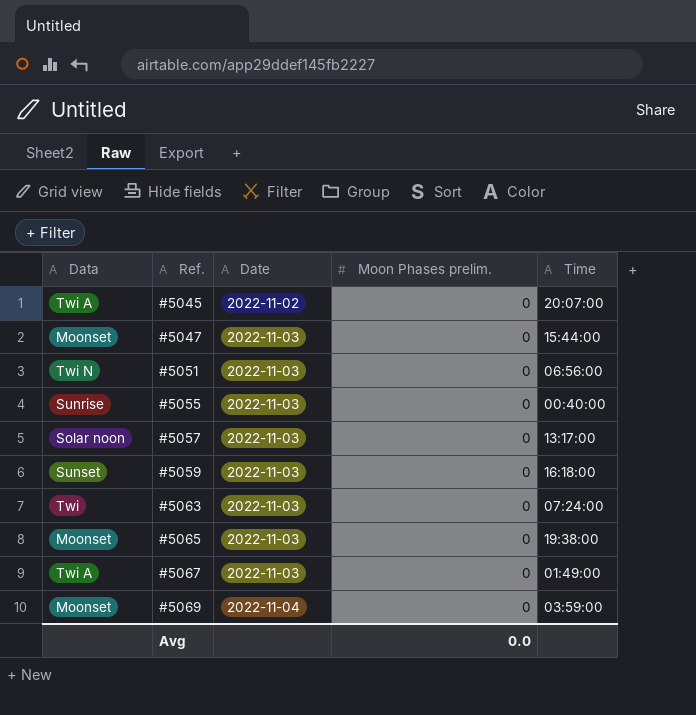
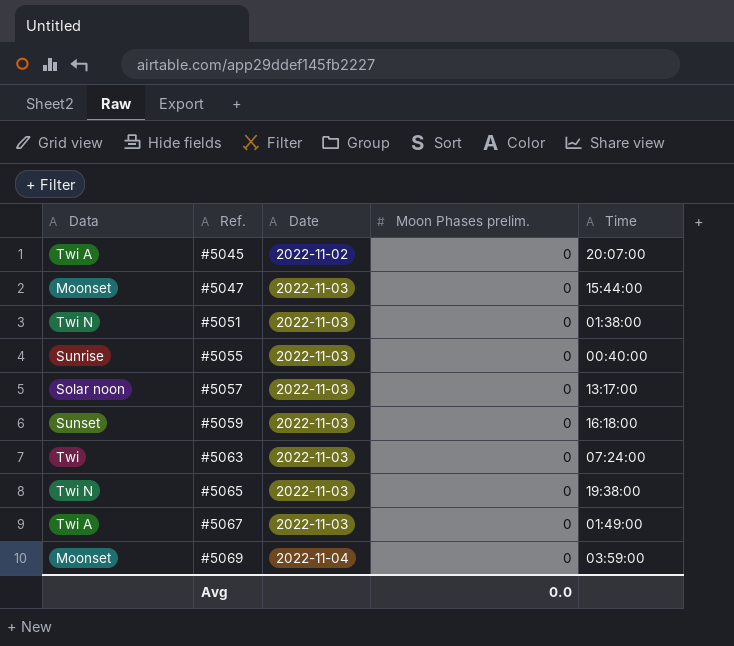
#5051 | Time: 06:56:00 -> 01:38:00
#5065 | Data: Moonset -> Twi N

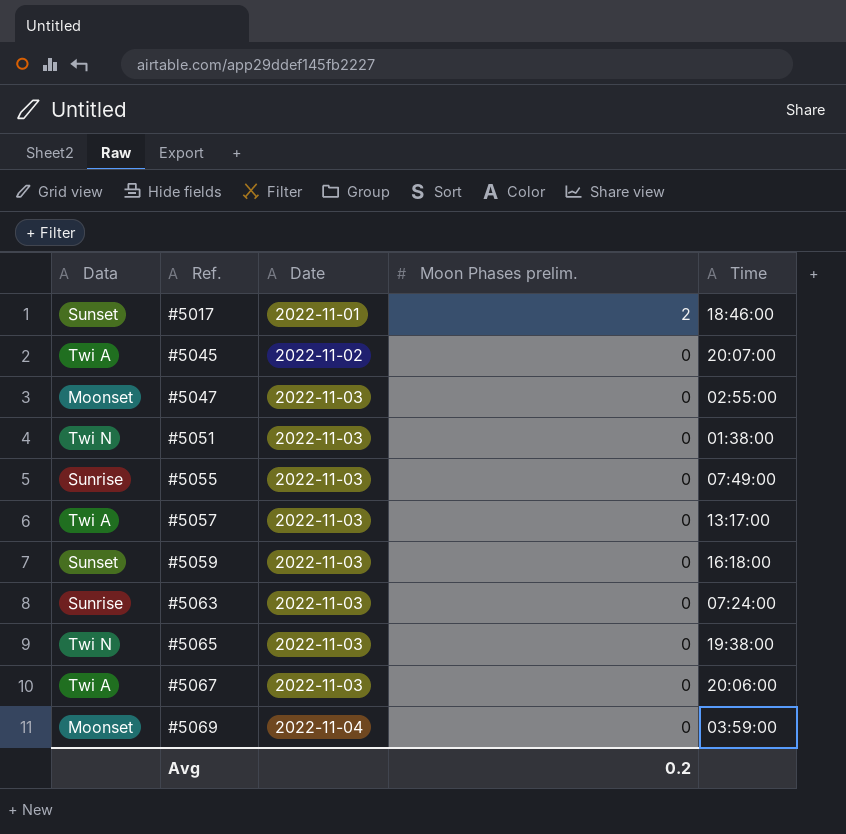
row #5017: none -> Sunset | 2022-11-01 | 2 | 18:46:00
#5047 | Time: 15:44:00 -> 02:55:00
#5055 | Time: 00:40:00 -> 07:49:00
#5057 | Data: Solar noon -> Twi A
#5063 | Data: Twi -> Sunrise
#5067 | Time: 01:49:00 -> 20:06:00
Avg | Moon Phases prelim.: 0.0 -> 0.2

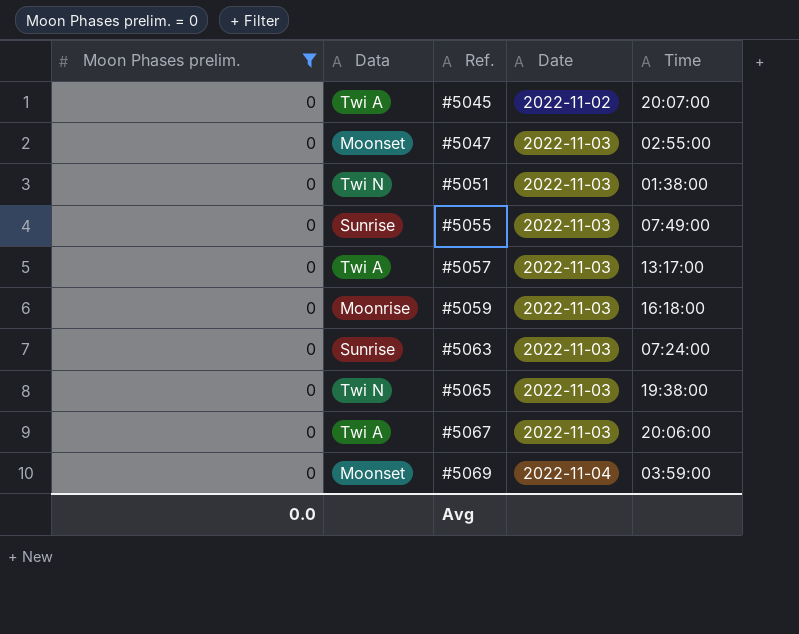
filter: none -> Moon Phases prelim. = 0
column Moon Phases prelim. | position: 4 -> 1
#5059 | Data: Sunset -> Moonrise
Avg | Moon Phases prelim.: 0.2 -> 0.0

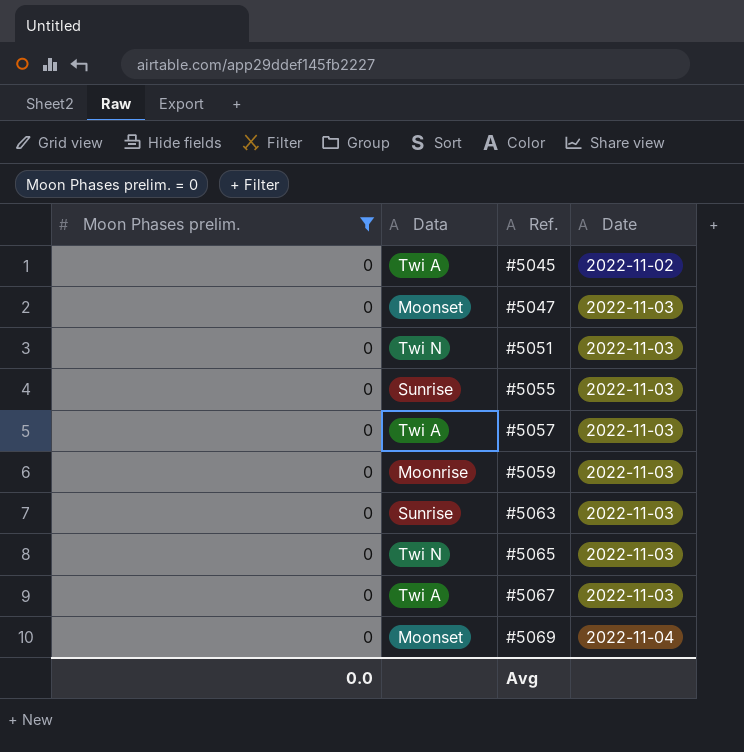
column Time | position: 5 -> none

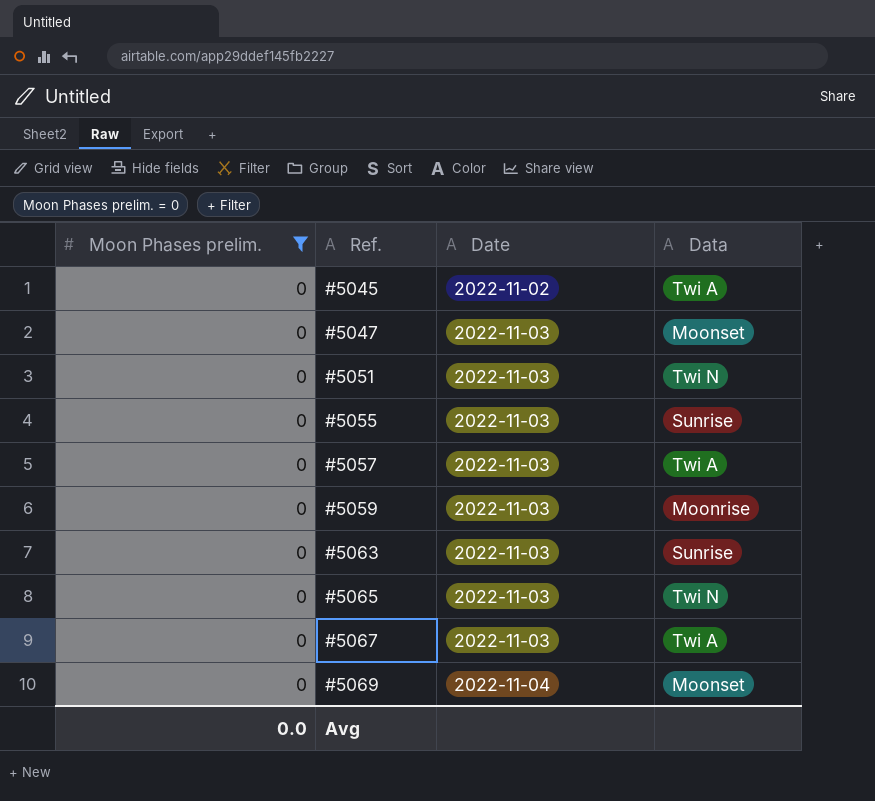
column Data | position: 2 -> 4

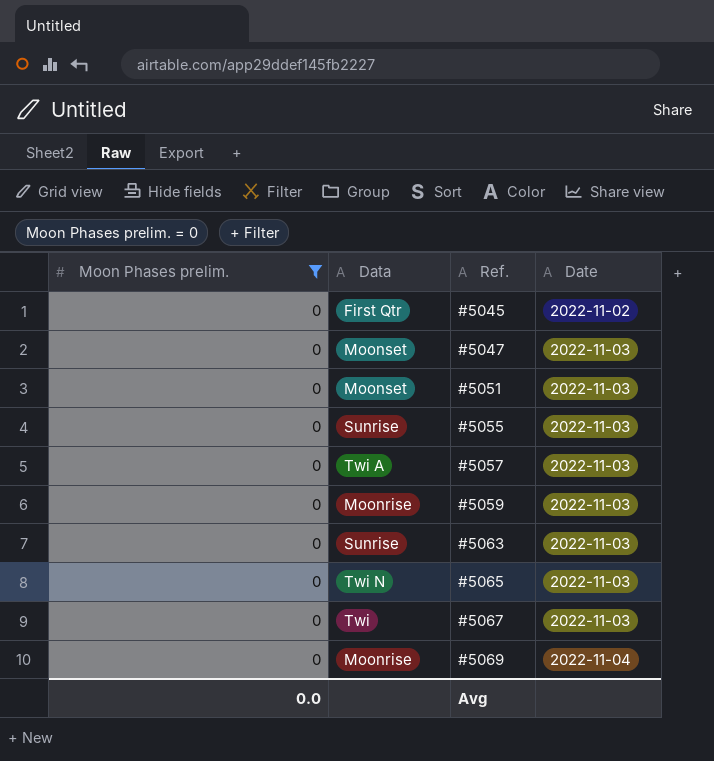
column Data | position: 4 -> 2
#5045 | Data: Twi A -> First Qtr
#5051 | Data: Twi N -> Moonset
#5067 | Data: Twi A -> Twi
#5069 | Data: Moonset -> Moonrise

